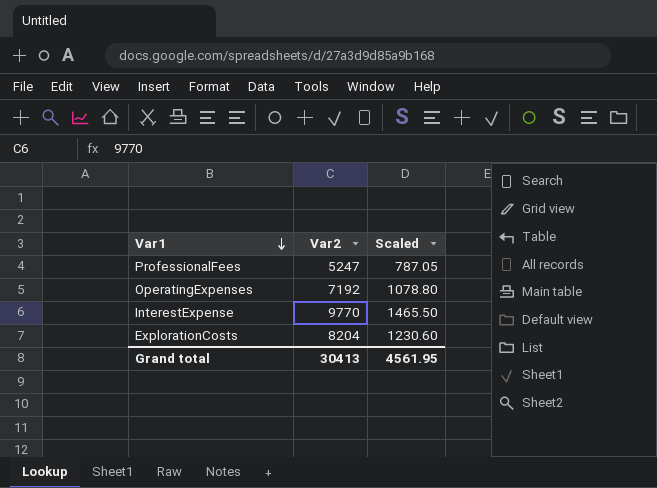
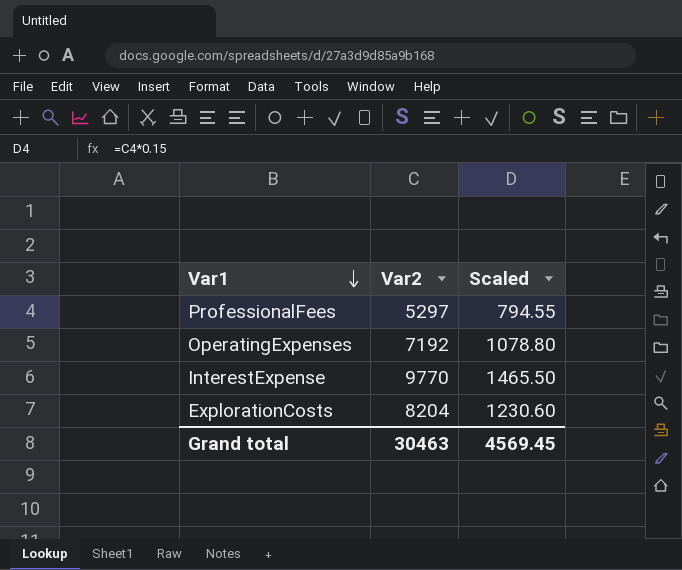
ProfessionalFees | Var2: 5247 -> 5297
ProfessionalFees | Scaled: 787.05 -> 794.55
Grand total | Var2: 30413 -> 30463
Grand total | Scaled: 4561.95 -> 4569.45

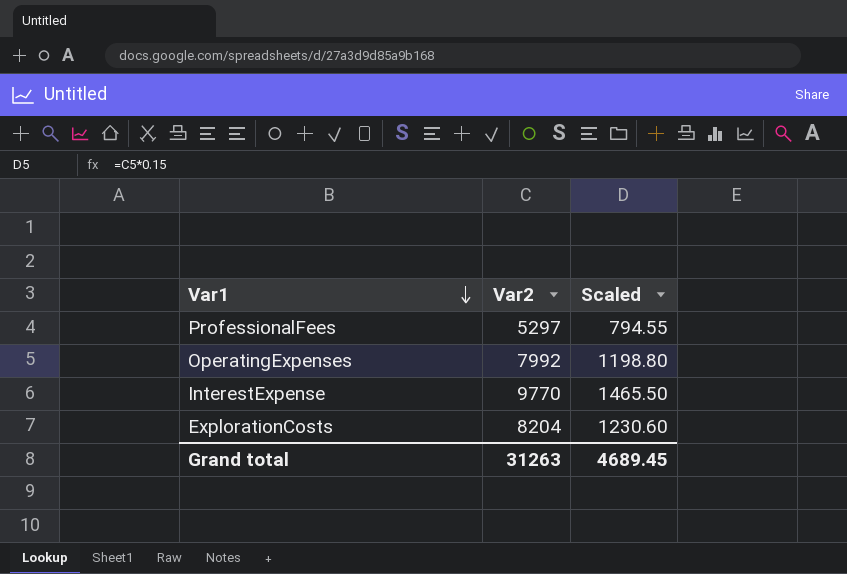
OperatingExpenses | Var2: 7192 -> 7992
OperatingExpenses | Scaled: 1078.80 -> 1198.80
Grand total | Var2: 30463 -> 31263
Grand total | Scaled: 4569.45 -> 4689.45

